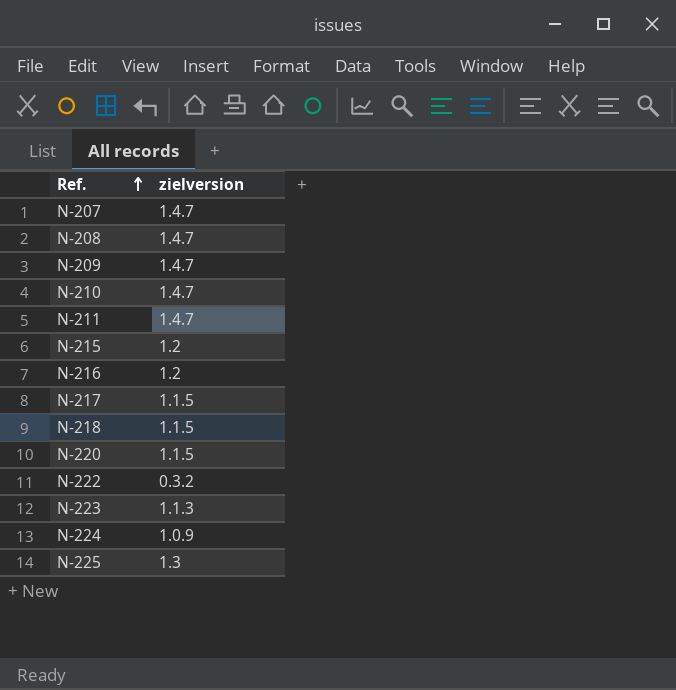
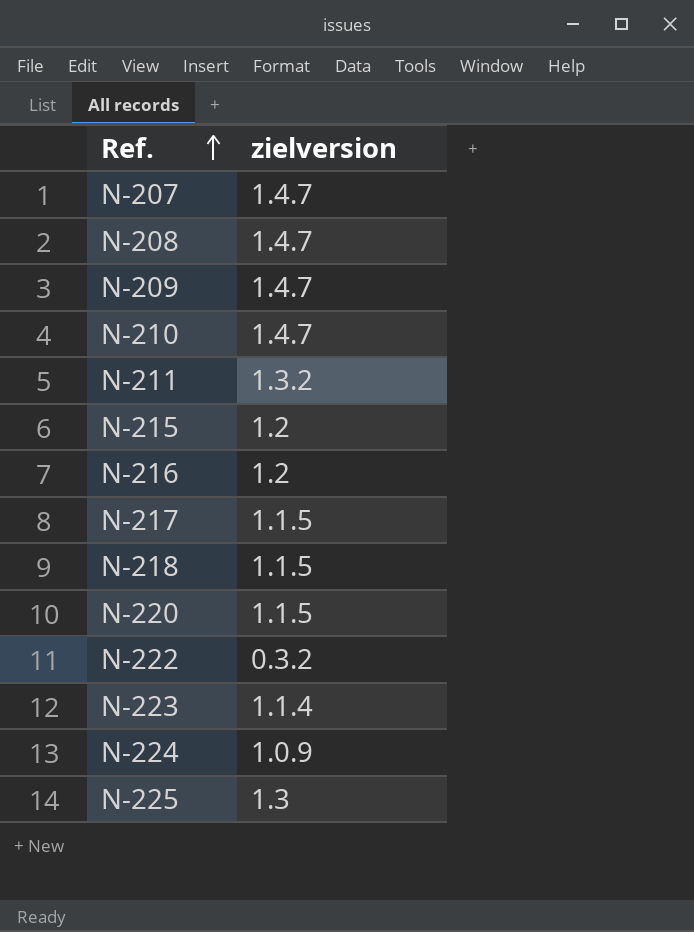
N-211 | zielversion: 1.4.7 -> 1.3.2
N-223 | zielversion: 1.1.3 -> 1.1.4

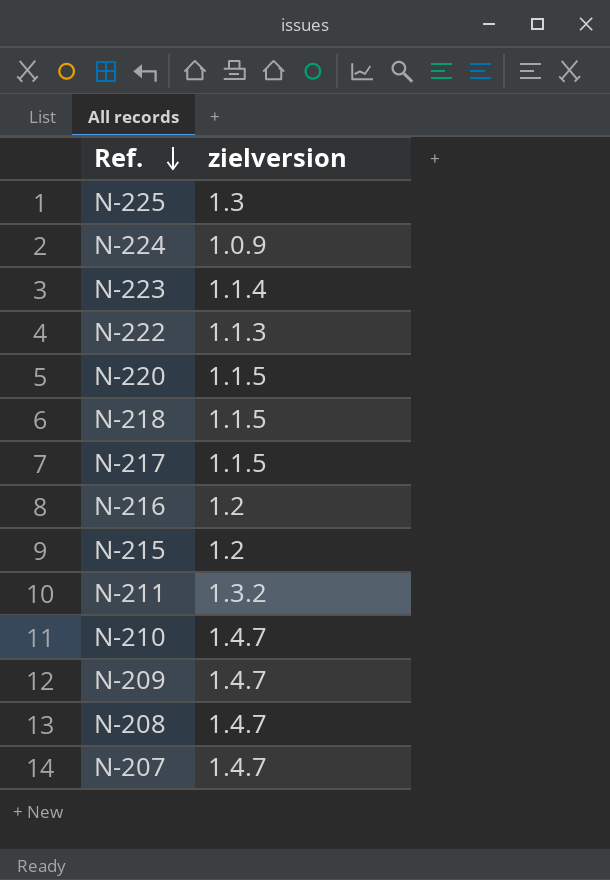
row order: Ref. ascending -> Ref. descending
N-222 | zielversion: 0.3.2 -> 1.1.3

